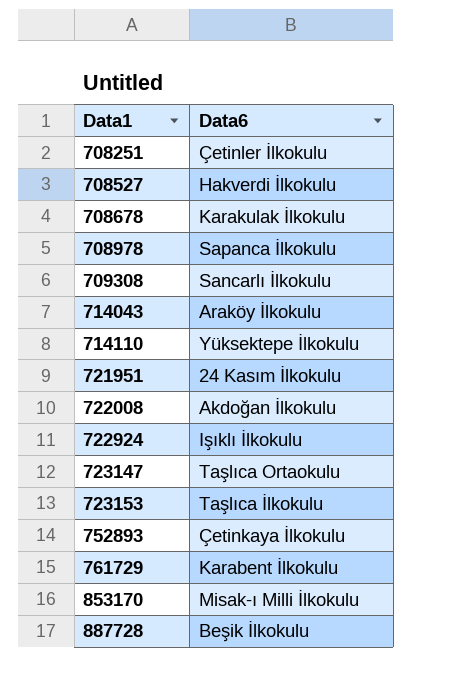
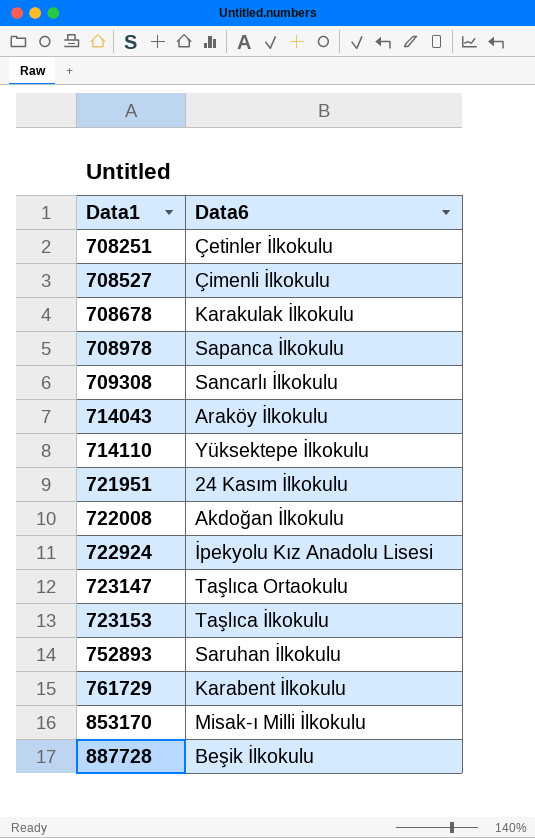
708527 | Data6: Hakverdi İlkokulu -> Çimenli İlkokulu
722924 | Data6: Işıklı İlkokulu -> İpekyolu Kız Anadolu Lisesi
752893 | Data6: Çetinkaya İlkokulu -> Saruhan İlkokulu

